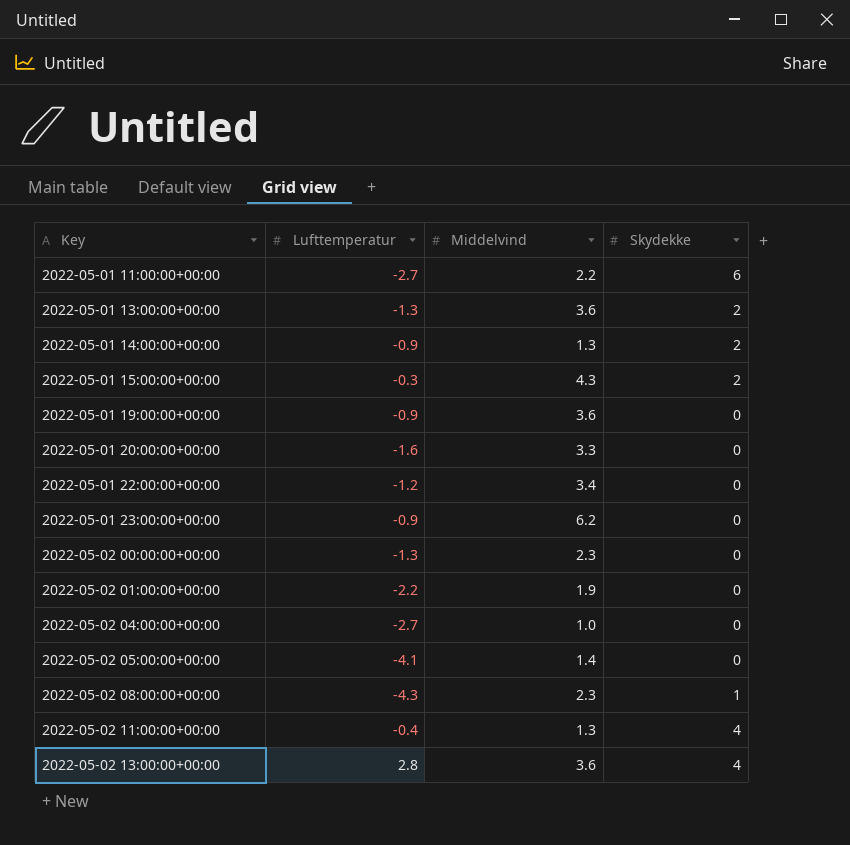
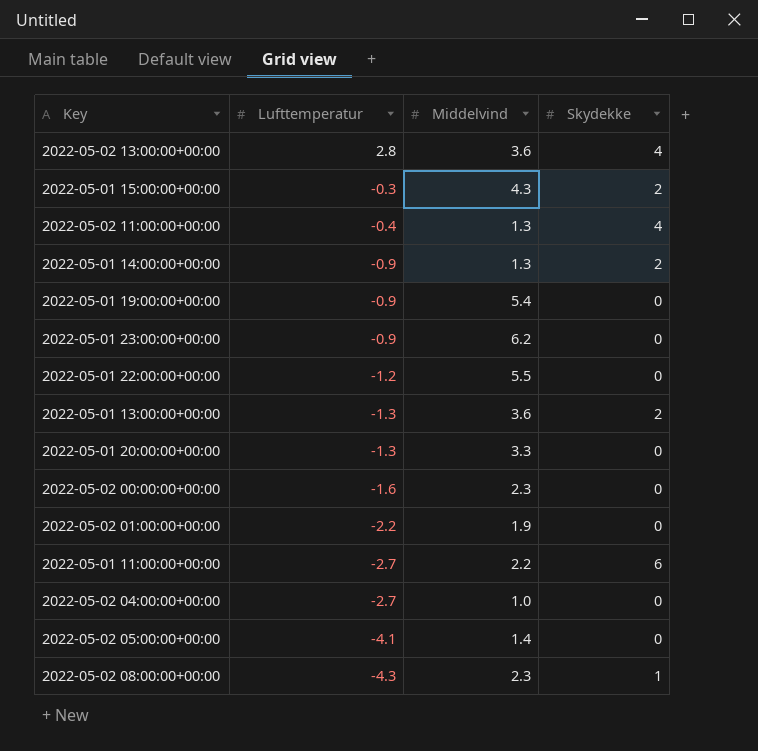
row order: Key ascending -> Lufttemperatur descending
2022-05-01 19:00:00+00:00 | Middelvind: 3.6 -> 5.4
2022-05-01 22:00:00+00:00 | Middelvind: 3.4 -> 5.5
2022-05-01 20:00:00+00:00 | Lufttemperatur: -1.6 -> -1.3
2022-05-02 00:00:00+00:00 | Lufttemperatur: -1.3 -> -1.6

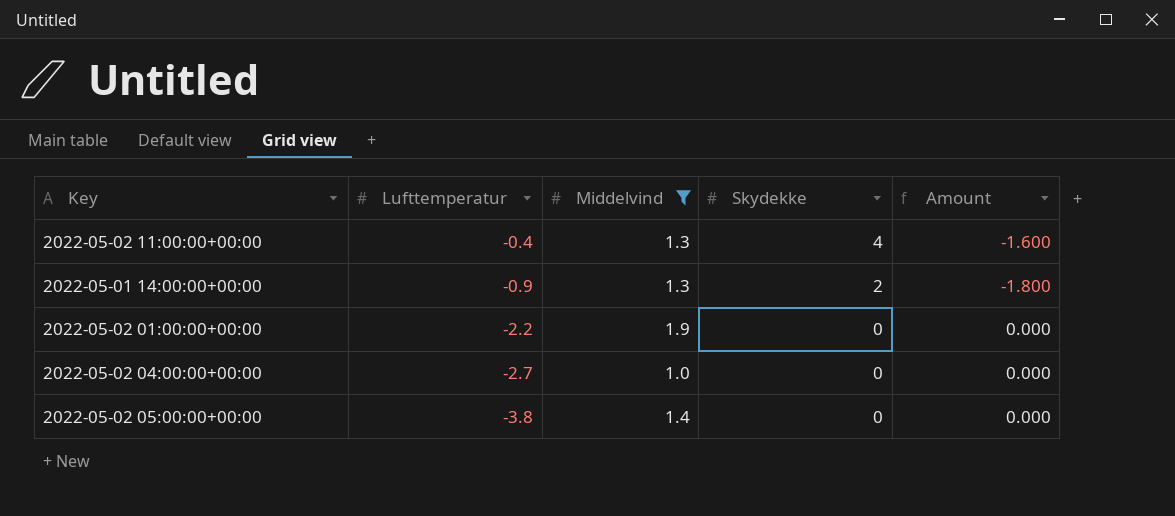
filter: none -> Middelvind <= 1.9
column Amount | formula: none -> [Lufttemperatur] * [Skydekke]
2022-05-02 05:00:00+00:00 | Lufttemperatur: -4.1 -> -3.8

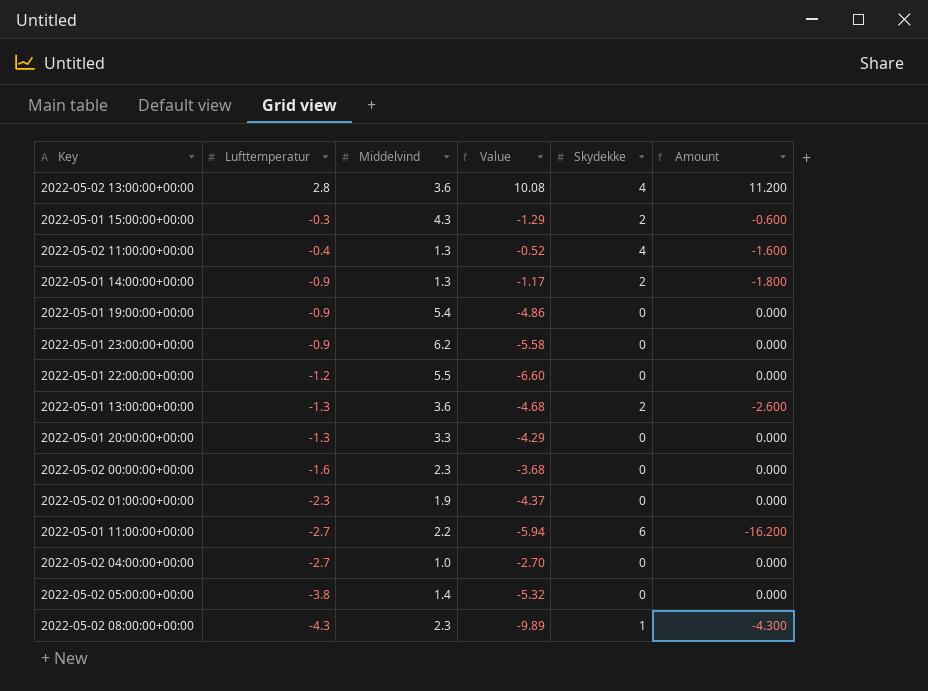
filter: Middelvind <= 1.9 -> none
column Value | formula: none -> [Lufttemperatur] * [Middelvind]
2022-05-02 01:00:00+00:00 | Lufttemperatur: -2.2 -> -2.3

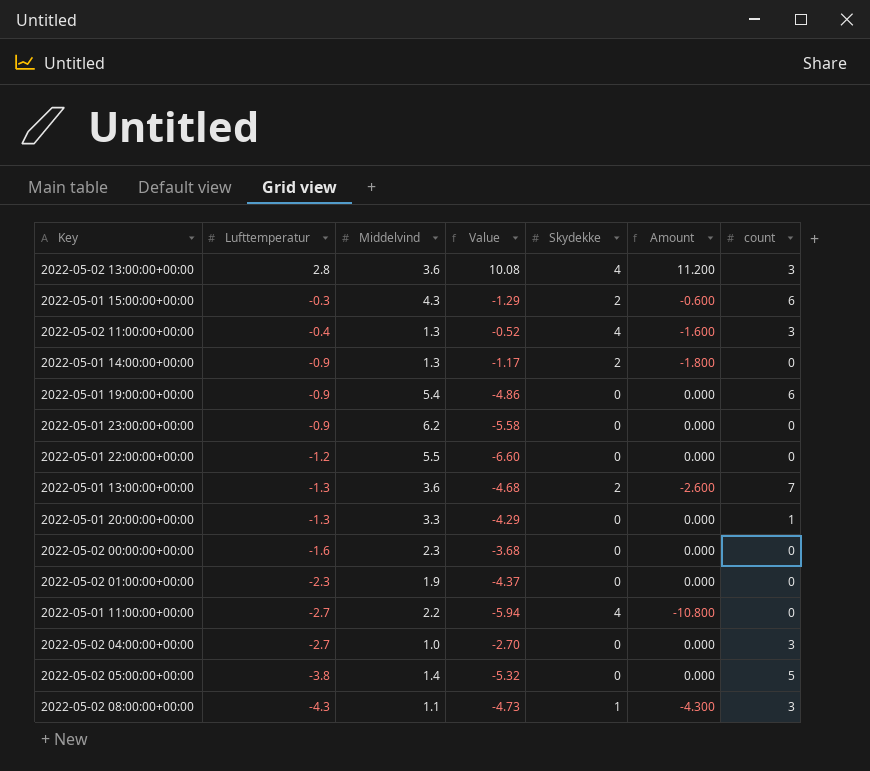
column count | position: none -> 7
2022-05-01 11:00:00+00:00 | Skydekke: 6 -> 4
2022-05-01 11:00:00+00:00 | Amount: -16.200 -> -10.800
2022-05-02 08:00:00+00:00 | Middelvind: 2.3 -> 1.1
2022-05-02 08:00:00+00:00 | Value: -9.89 -> -4.73

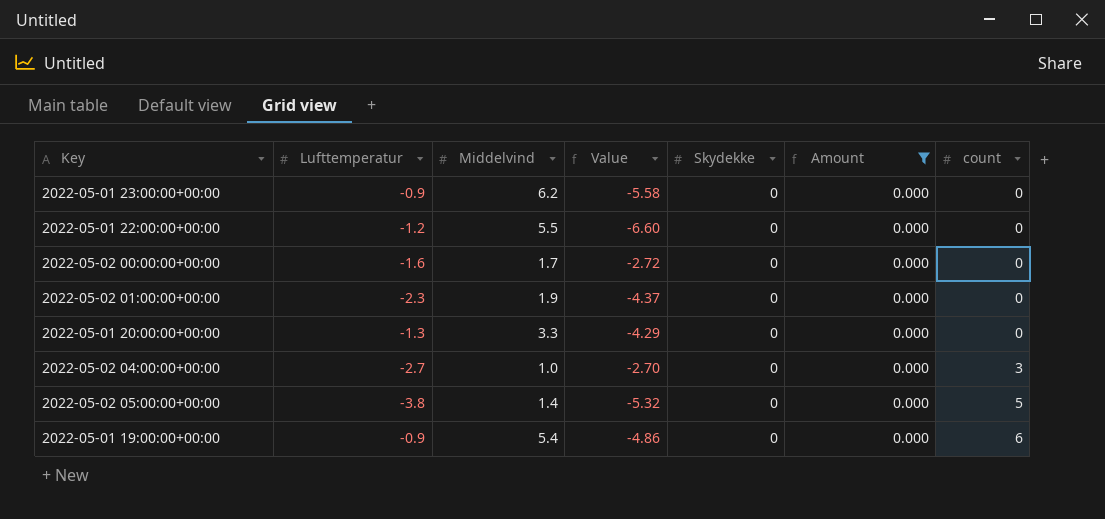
filter: none -> Amount = 0.000
row order: Lufttemperatur descending -> count ascending
2022-05-02 00:00:00+00:00 | Middelvind: 2.3 -> 1.7
2022-05-02 00:00:00+00:00 | Value: -3.68 -> -2.72
2022-05-01 20:00:00+00:00 | count: 1 -> 0

